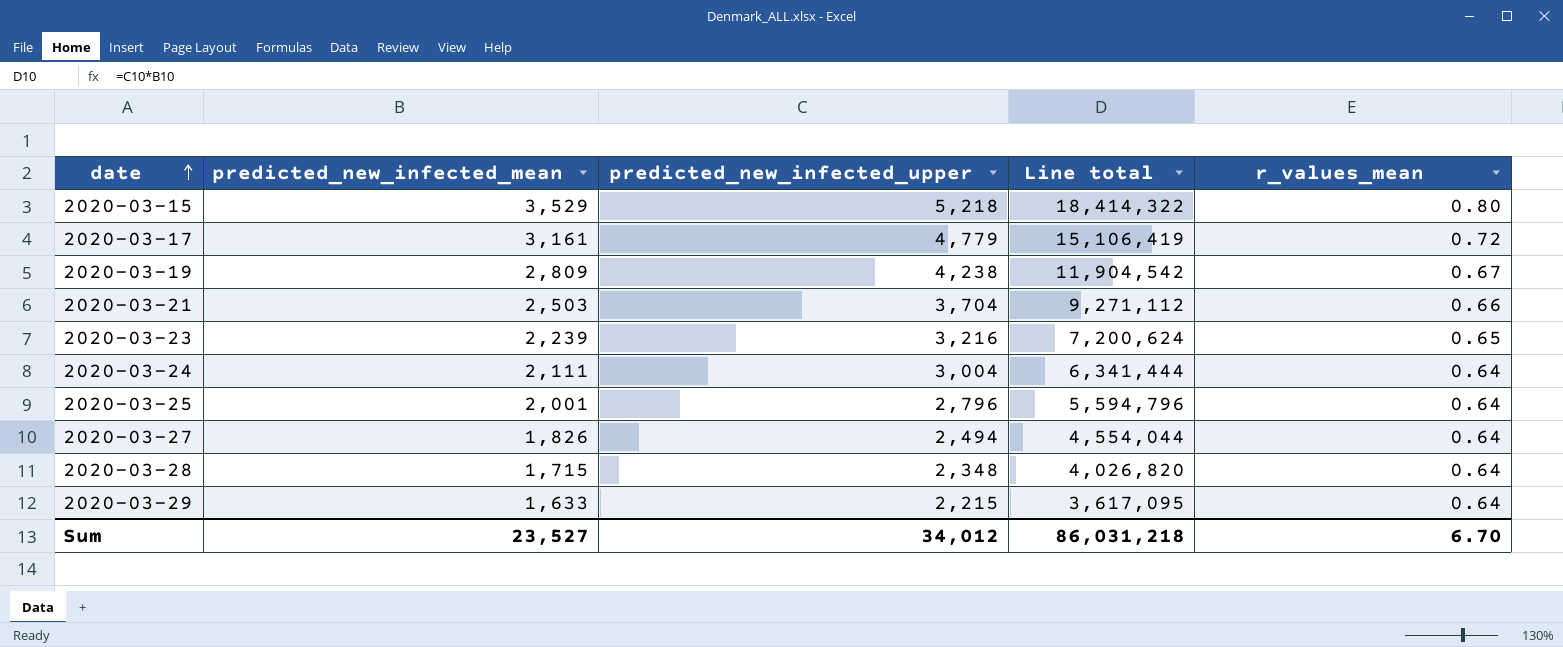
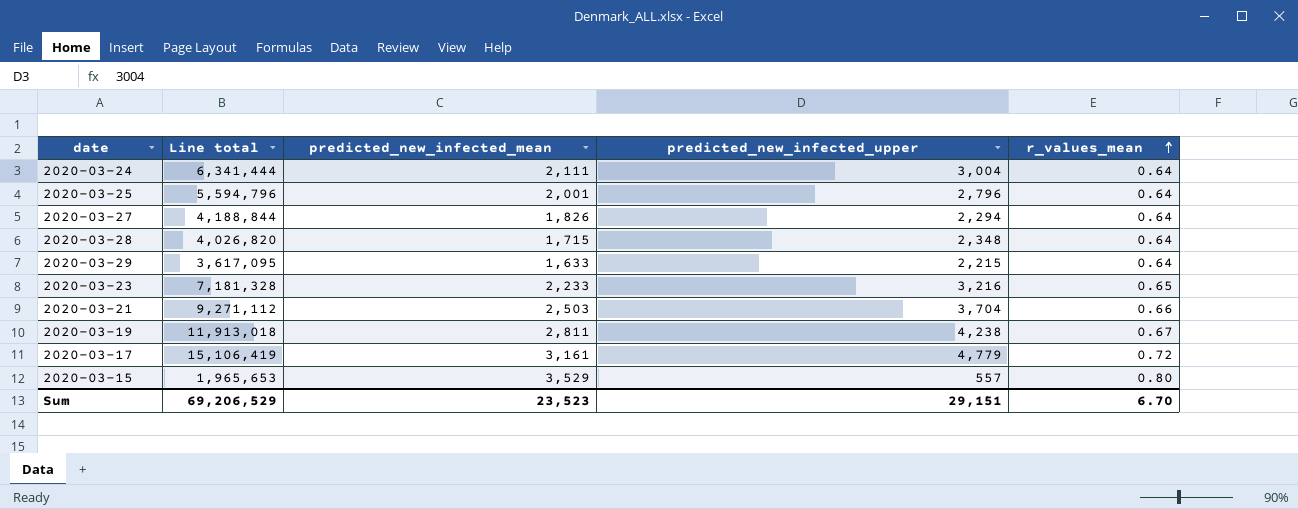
row order: date ascending -> r_values_mean ascending
column Line total | position: 4 -> 2
2020-03-27 | Line total: 4,554,044 -> 4,188,844
2020-03-27 | predicted_new_infected_upper: 2,494 -> 2,294
2020-03-23 | Line total: 7,200,624 -> 7,181,328
2020-03-23 | predicted_new_infected_mean: 2,239 -> 2,233
2020-03-19 | Line total: 11,904,542 -> 11,913,018
2020-03-19 | predicted_new_infected_mean: 2,809 -> 2,811
2020-03-15 | Line total: 18,414,322 -> 1,965,653
2020-03-15 | predicted_new_infected_upper: 5,218 -> 557
Sum | Line total: 86,031,218 -> 69,206,529
Sum | predicted_new_infected_mean: 23,527 -> 23,523
Sum | predicted_new_infected_upper: 34,012 -> 29,151

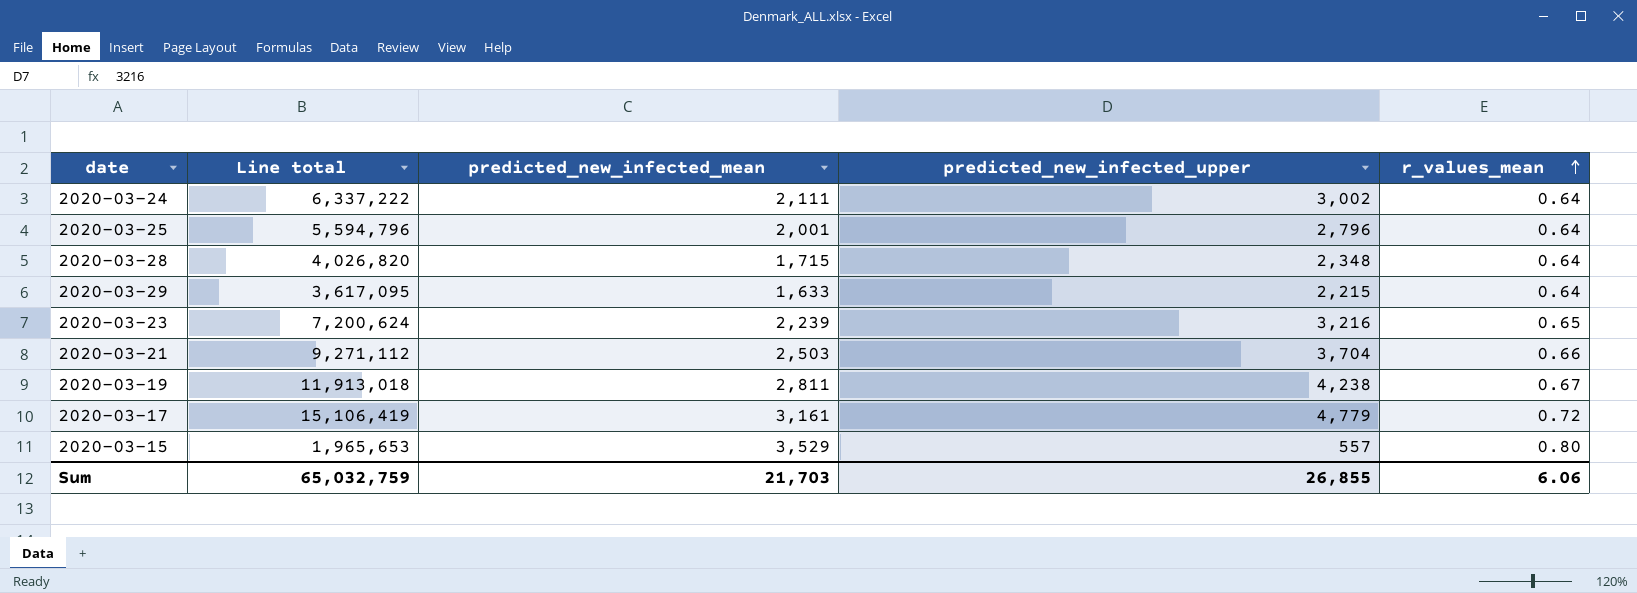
row 2020-03-27: 4,188,844 | 1,826 | 2,294 | 0.64 -> none
2020-03-24 | Line total: 6,341,444 -> 6,337,222
2020-03-24 | predicted_new_infected_upper: 3,004 -> 3,002
2020-03-23 | Line total: 7,181,328 -> 7,200,624
2020-03-23 | predicted_new_infected_mean: 2,233 -> 2,239
Sum | Line total: 69,206,529 -> 65,032,759
Sum | predicted_new_infected_mean: 23,523 -> 21,703
Sum | predicted_new_infected_upper: 29,151 -> 26,855
Sum | r_values_mean: 6.70 -> 6.06

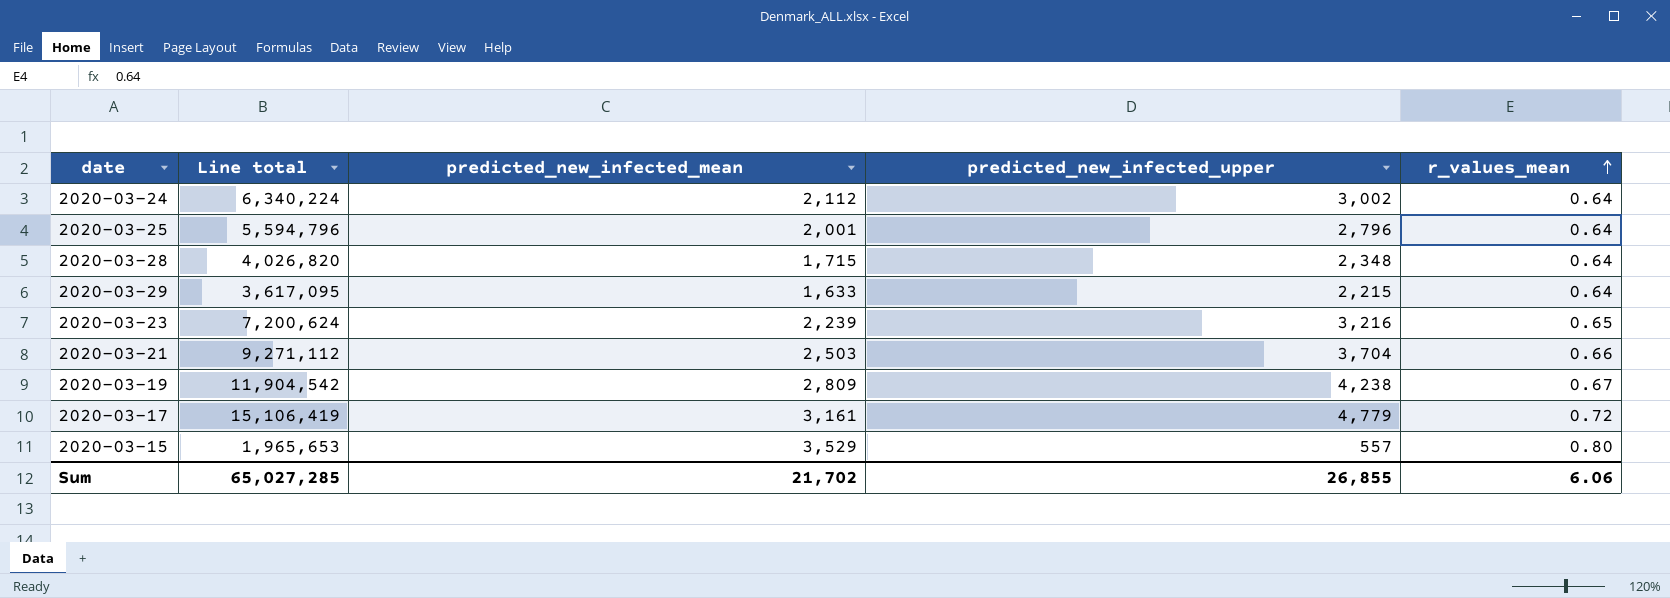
2020-03-24 | Line total: 6,337,222 -> 6,340,224
2020-03-24 | predicted_new_infected_mean: 2,111 -> 2,112
2020-03-19 | Line total: 11,913,018 -> 11,904,542
2020-03-19 | predicted_new_infected_mean: 2,811 -> 2,809
Sum | Line total: 65,032,759 -> 65,027,285
Sum | predicted_new_infected_mean: 21,703 -> 21,702

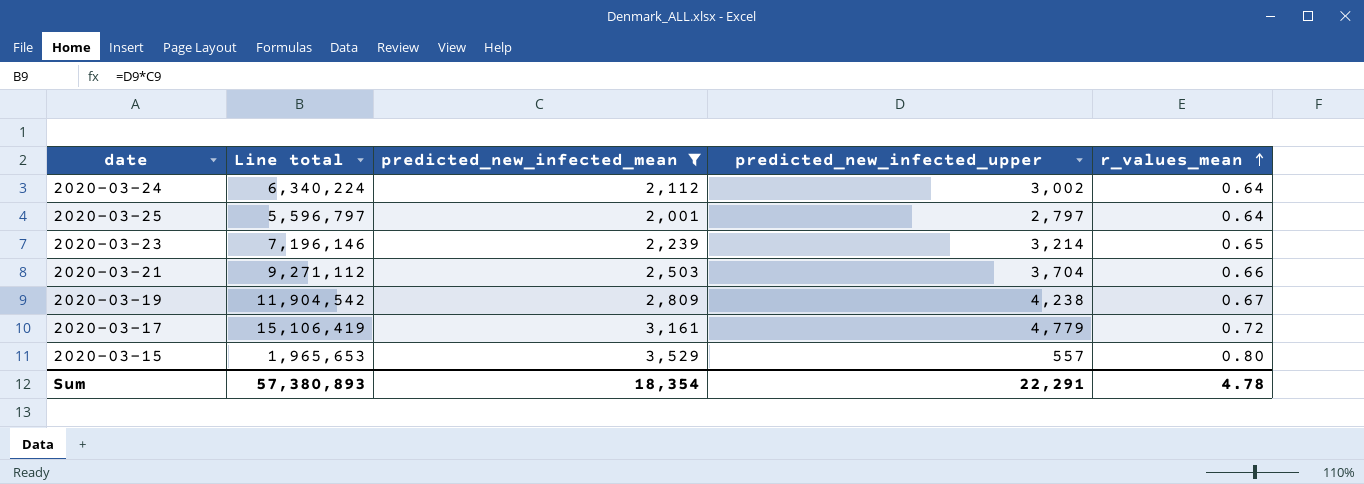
filter: none -> predicted_new_infected_mean >= 2,001
2020-03-25 | Line total: 5,594,796 -> 5,596,797
2020-03-25 | predicted_new_infected_upper: 2,796 -> 2,797
2020-03-23 | Line total: 7,200,624 -> 7,196,146
2020-03-23 | predicted_new_infected_upper: 3,216 -> 3,214
Sum | Line total: 65,027,285 -> 57,380,893
Sum | predicted_new_infected_mean: 21,702 -> 18,354
Sum | predicted_new_infected_upper: 26,855 -> 22,291
Sum | r_values_mean: 6.06 -> 4.78

